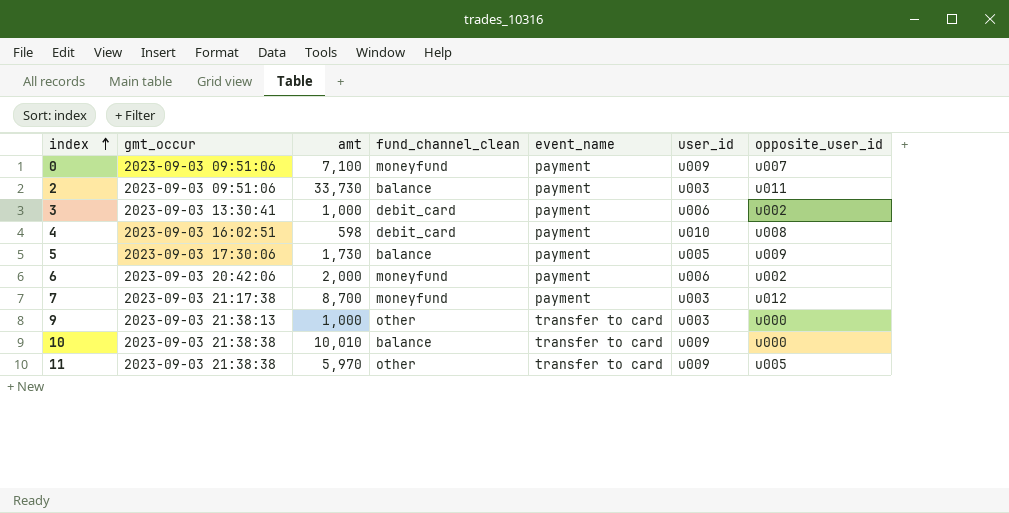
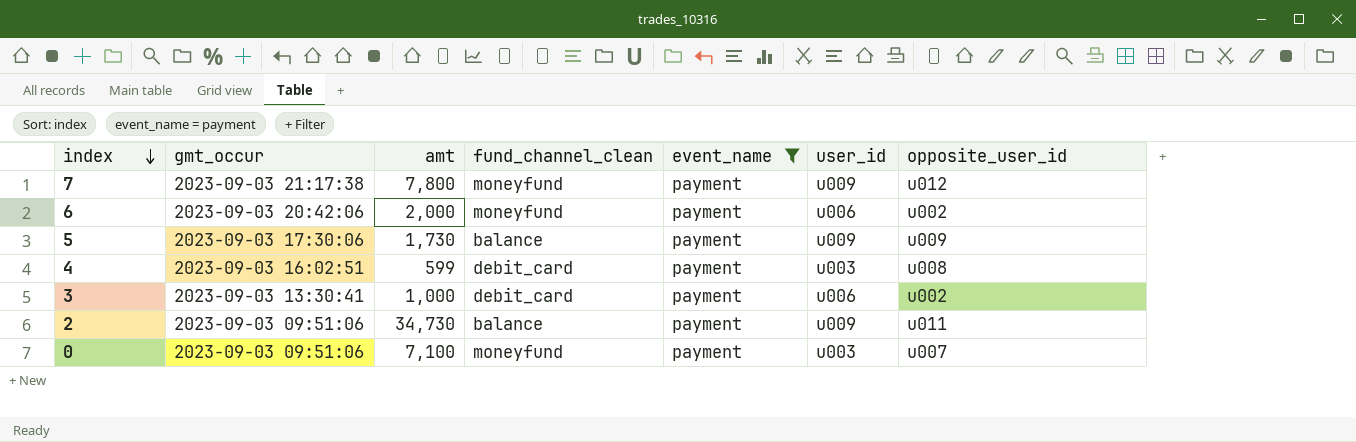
filter: none -> event_name = payment
row order: index ascending -> index descending
7 | amt: 8,700 -> 7,800
7 | user_id: u003 -> u009
5 | user_id: u005 -> u009
4 | amt: 598 -> 599
4 | user_id: u010 -> u003
2 | amt: 33,730 -> 34,730
2 | user_id: u003 -> u009
0 | user_id: u009 -> u003

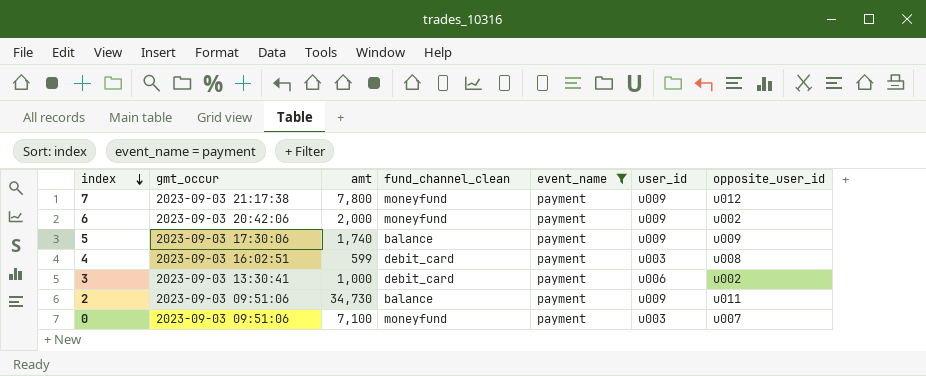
6 | user_id: u006 -> u009
5 | amt: 1,730 -> 1,740

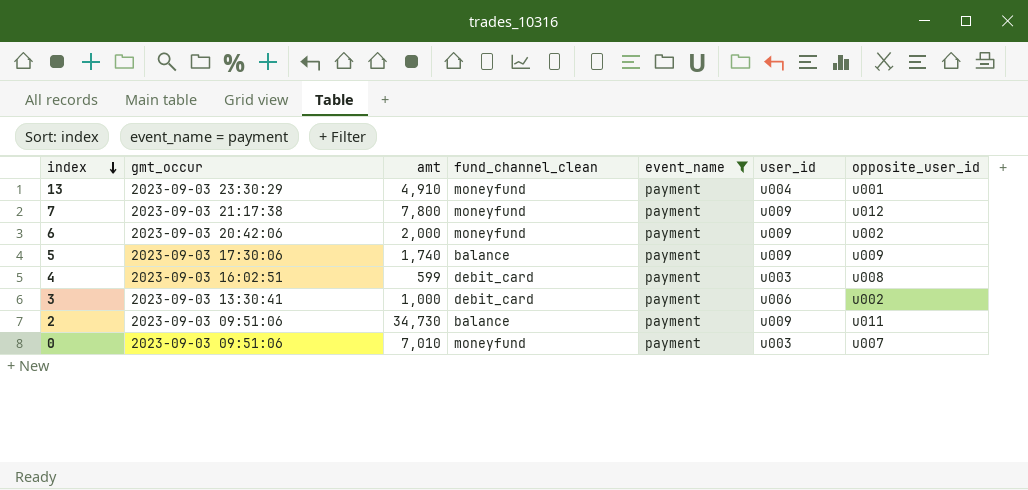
row 13: none -> 2023-09-03 23:30:29 | 4,910 | moneyfund | payment | u004 | u001
0 | amt: 7,100 -> 7,010

